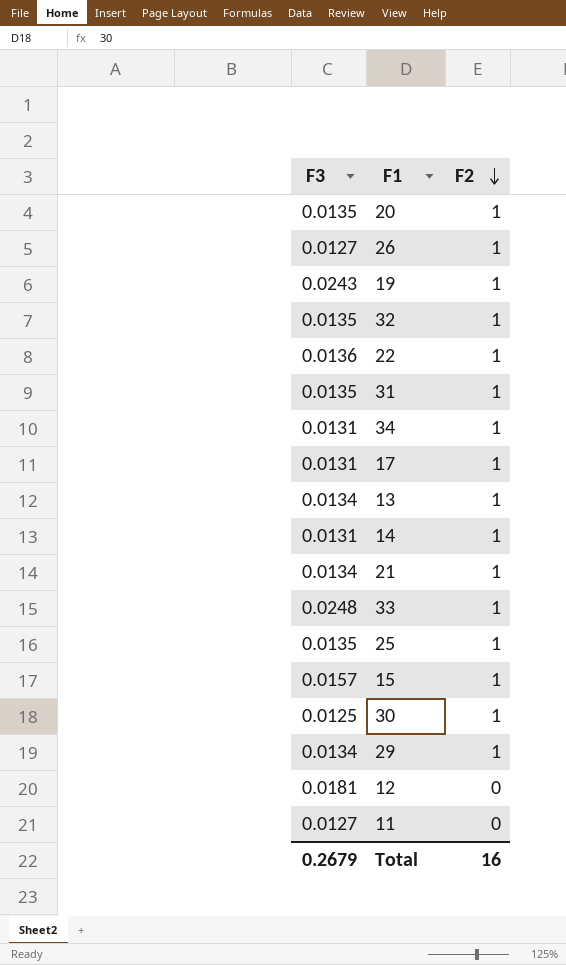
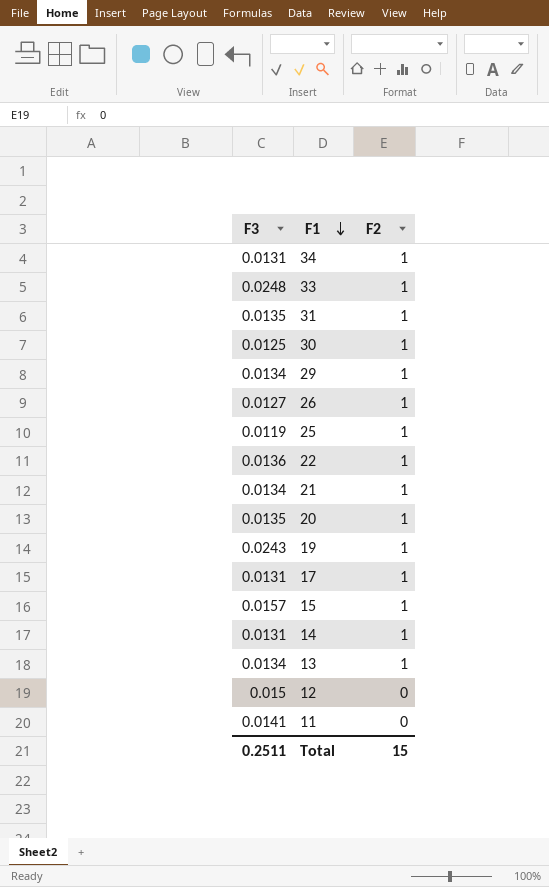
row order: F2 descending -> F1 descending
row 32: 0.0135 | 1 -> none
25 | F3: 0.0135 -> 0.0119
12 | F3: 0.0181 -> 0.015
11 | F3: 0.0127 -> 0.0141
Total | F3: 0.2679 -> 0.2511
Total | F2: 16 -> 15

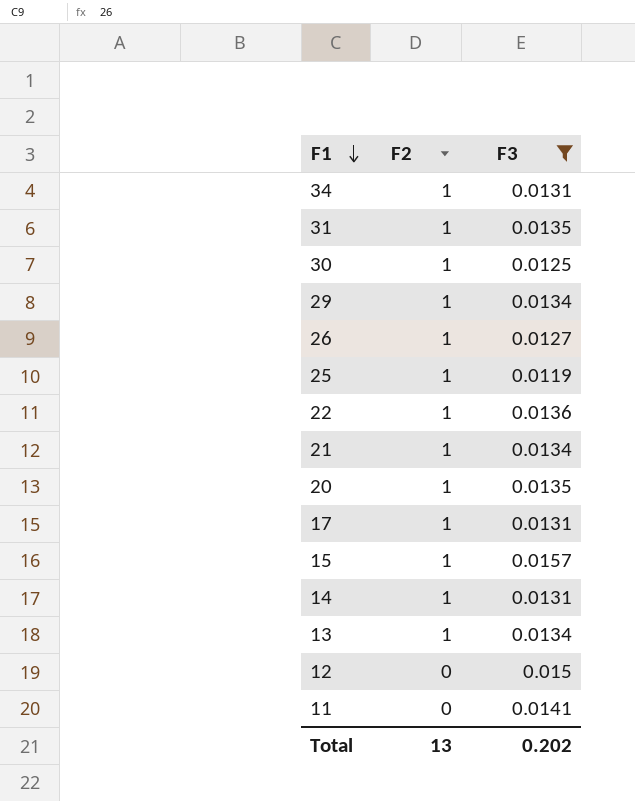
filter: none -> F3 <= 0.0157
column F3 | position: 1 -> 3
Total | F2: 15 -> 13
Total | F3: 0.2511 -> 0.202

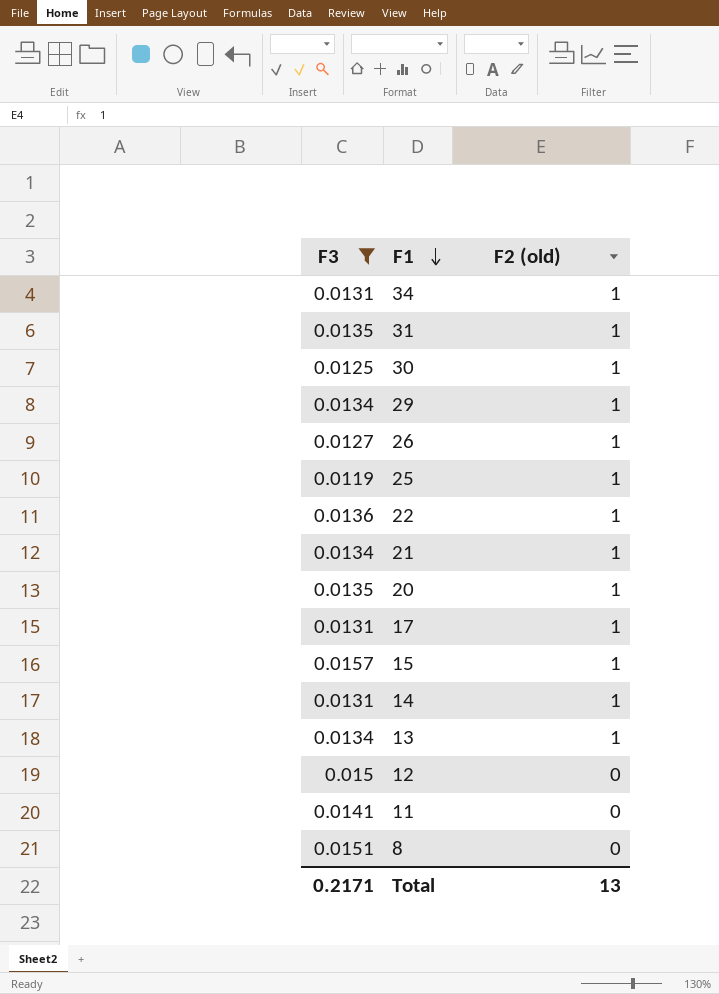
column F3 | position: 3 -> 1
column name: F2 -> F2 (old)
row 8: none -> 0.0151 | 0
Total | F3: 0.202 -> 0.2171

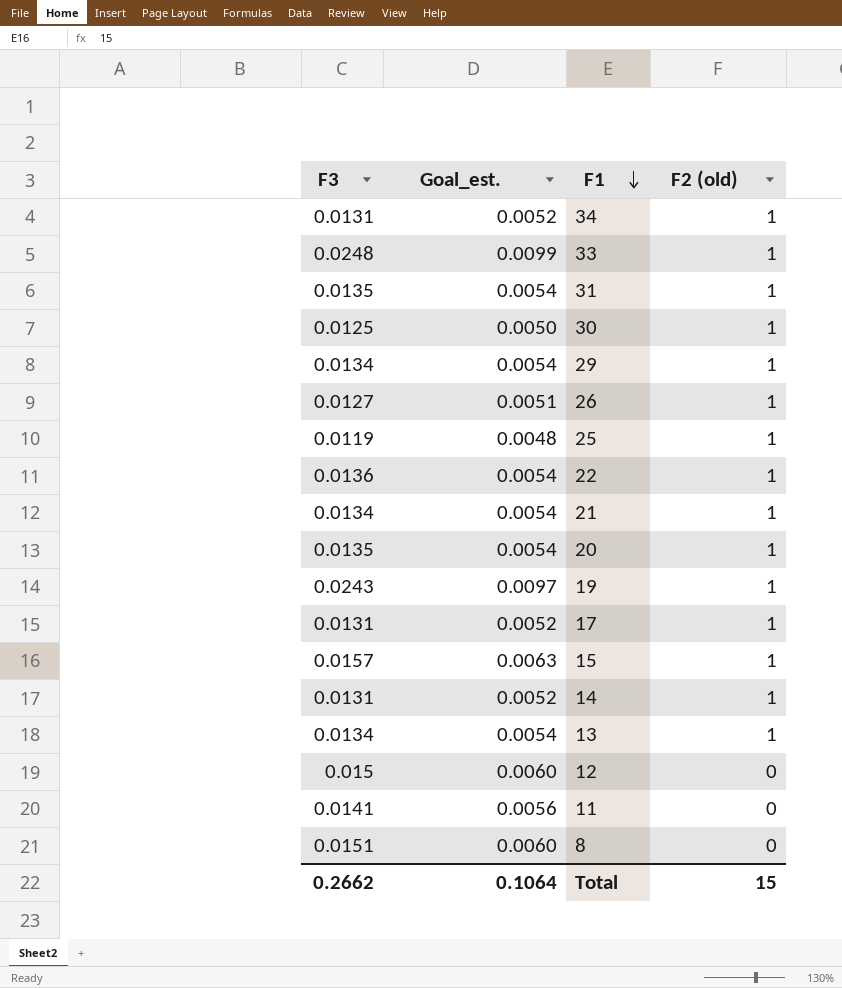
filter: F3 <= 0.0157 -> none
column Goal_est. | formula: none -> [F3] * 0.4
Total | F3: 0.2171 -> 0.2662
Total | F2 (old): 13 -> 15

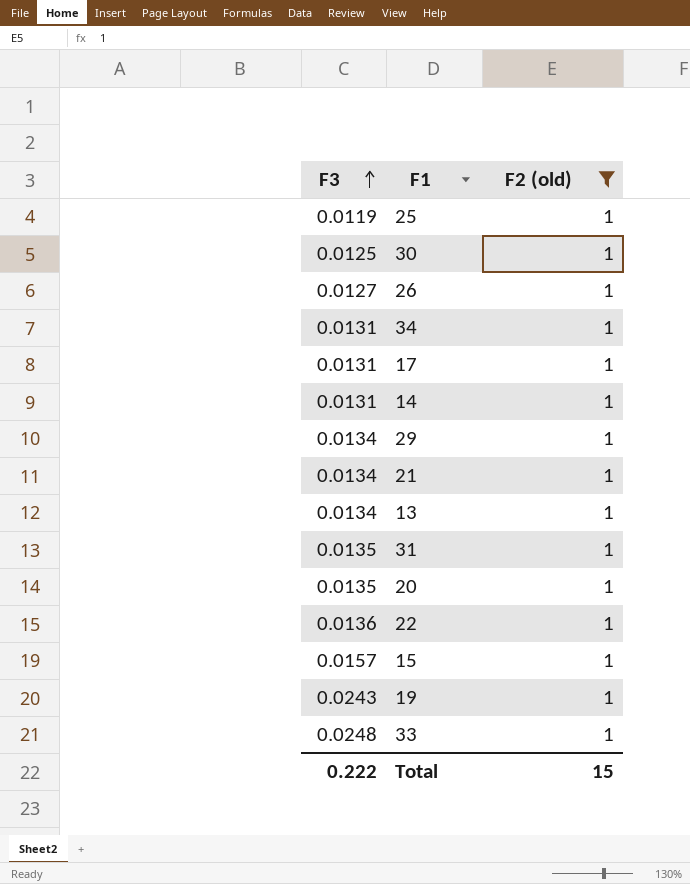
filter: none -> F2 (old) = 1
row order: F1 descending -> F3 ascending
column Goal_est. | formula: [F3] * 0.4 -> none
Total | F3: 0.2662 -> 0.222

